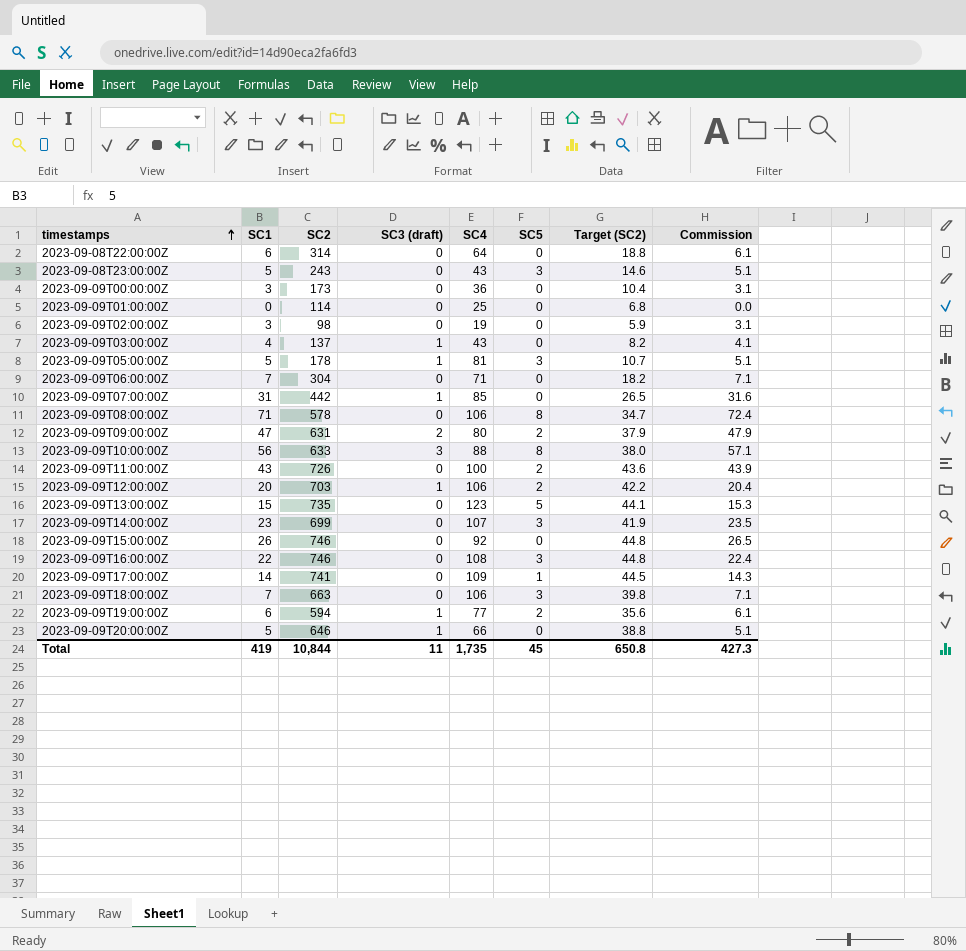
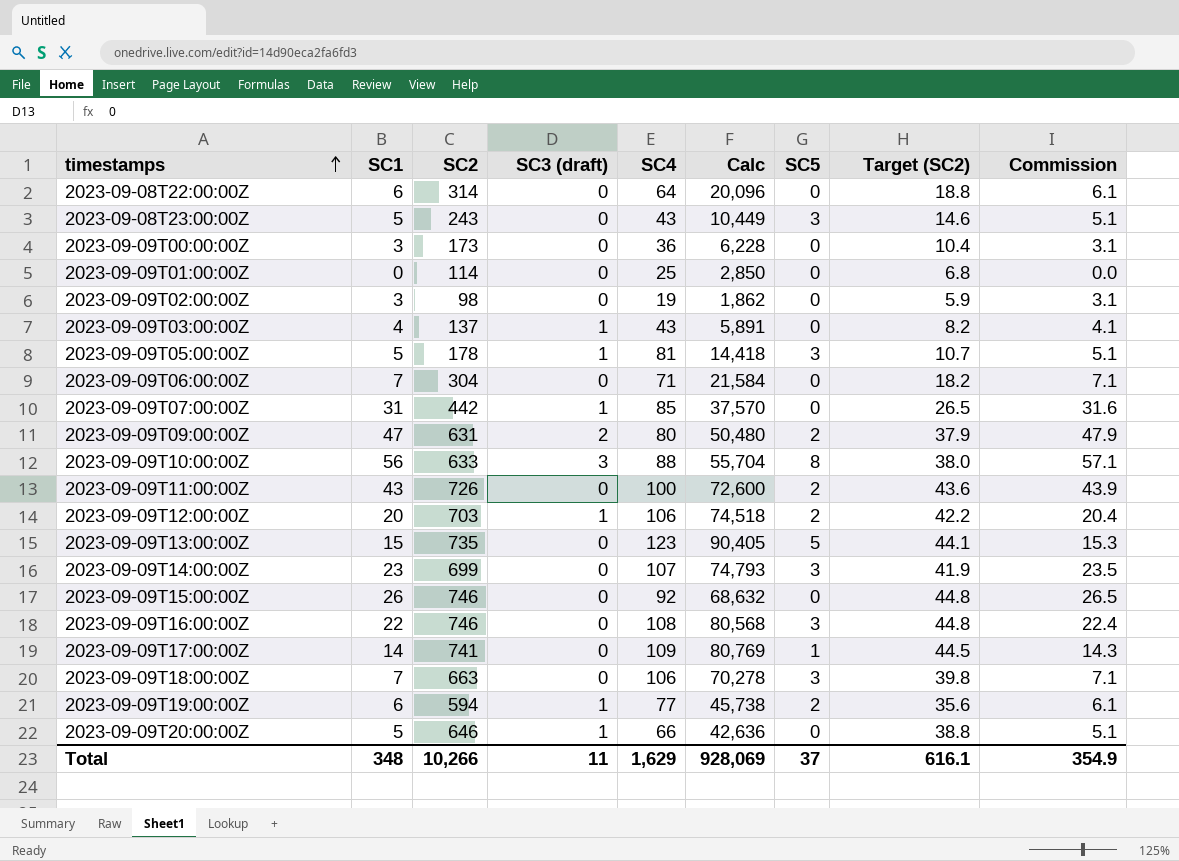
column Calc | formula: none -> [SC2] * [SC4]
row 2023-09-09T08:00:00Z: 71 | 578 | 0 | 106 | 8 | 34.7 | 72.4 -> none
Total | SC1: 419 -> 348
Total | SC2: 10,844 -> 10,266
Total | SC4: 1,735 -> 1,629
Total | SC5: 45 -> 37
Total | Target (SC2): 650.8 -> 616.1
Total | Commission: 427.3 -> 354.9

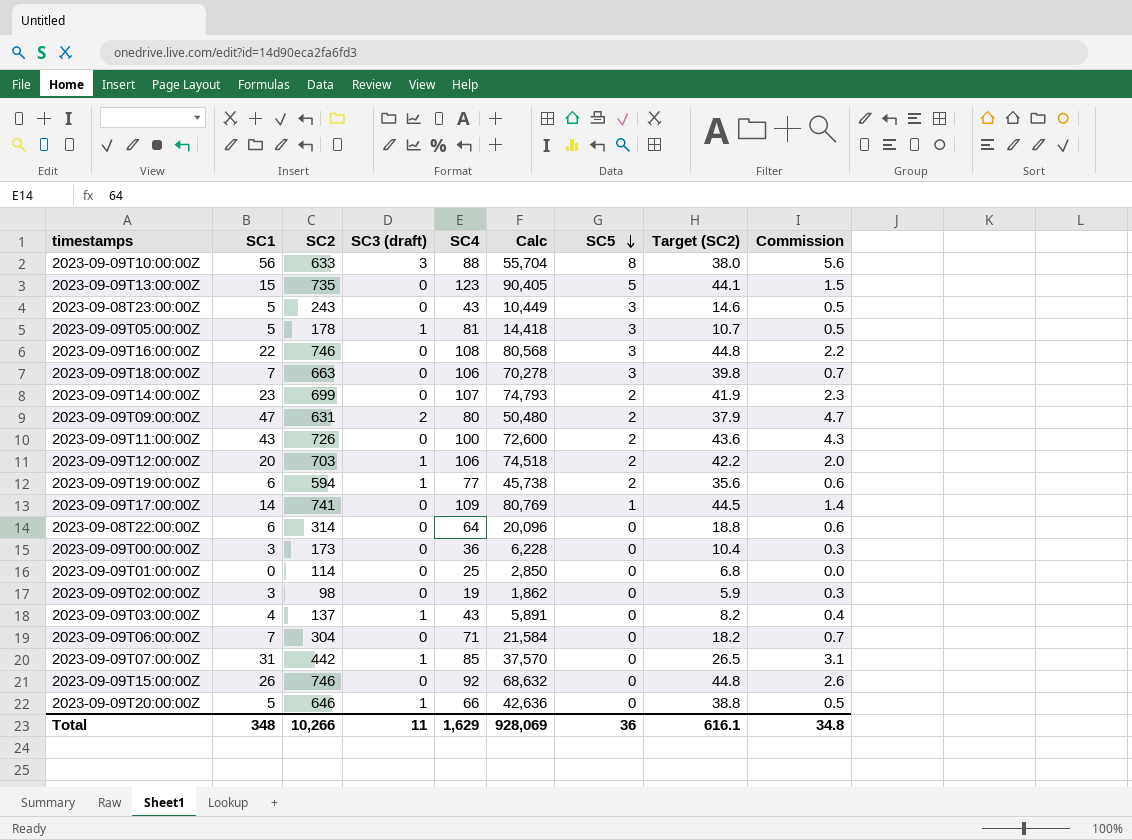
row order: timestamps ascending -> SC5 descending
column Commission | formula: [SC1] * 1.02 -> [SC1] * 0.1
2023-09-09T14:00:00Z | SC5: 3 -> 2
Total | SC5: 37 -> 36
Total | Commission: 354.9 -> 34.8

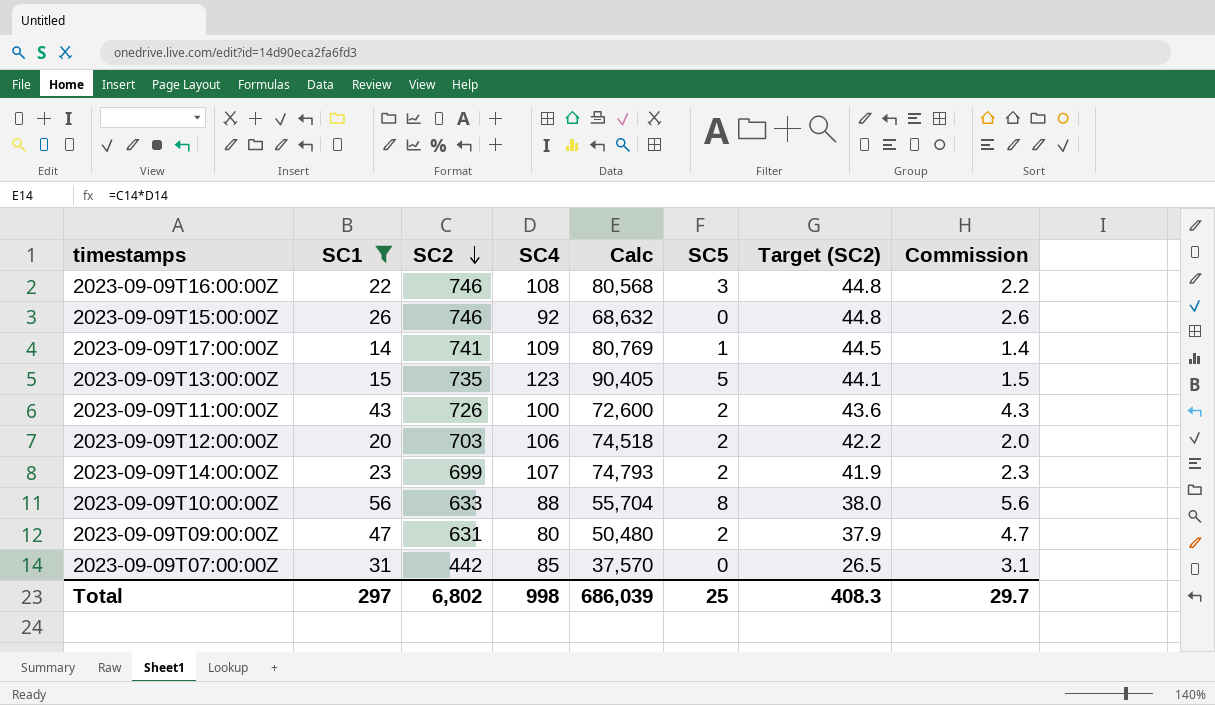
filter: none -> SC1 >= 14
row order: SC5 descending -> SC2 descending
column SC3 (draft) | position: 4 -> none
Total | SC1: 348 -> 297
Total | SC2: 10,266 -> 6,802
Total | SC4: 1,629 -> 998
Total | Calc: 928,069 -> 686,039
Total | SC5: 36 -> 25
Total | Target (SC2): 616.1 -> 408.3
Total | Commission: 34.8 -> 29.7

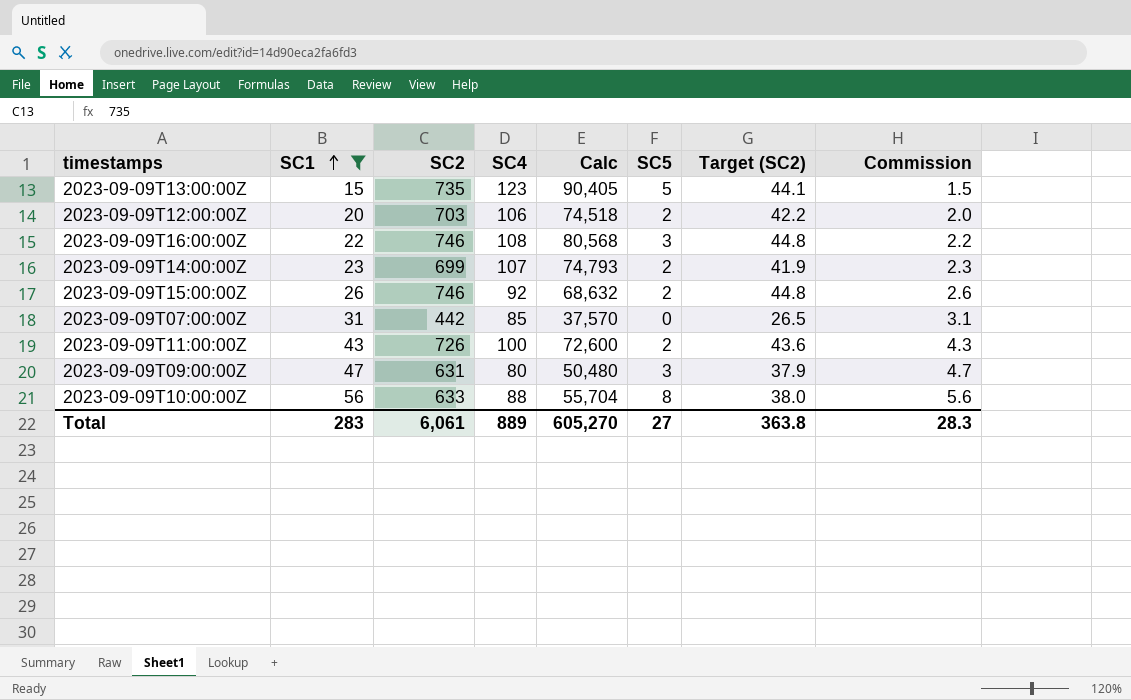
row order: SC2 descending -> SC1 ascending
row 2023-09-09T17:00:00Z: 14 | 741 | 109 | 80,769 | 1 | 44.5 | 1.4 -> none
2023-09-09T15:00:00Z | SC5: 0 -> 2
2023-09-09T09:00:00Z | SC5: 2 -> 3
Total | SC1: 297 -> 283
Total | SC2: 6,802 -> 6,061
Total | SC4: 998 -> 889
Total | Calc: 686,039 -> 605,270
Total | SC5: 25 -> 27
Total | Target (SC2): 408.3 -> 363.8
Total | Commission: 29.7 -> 28.3

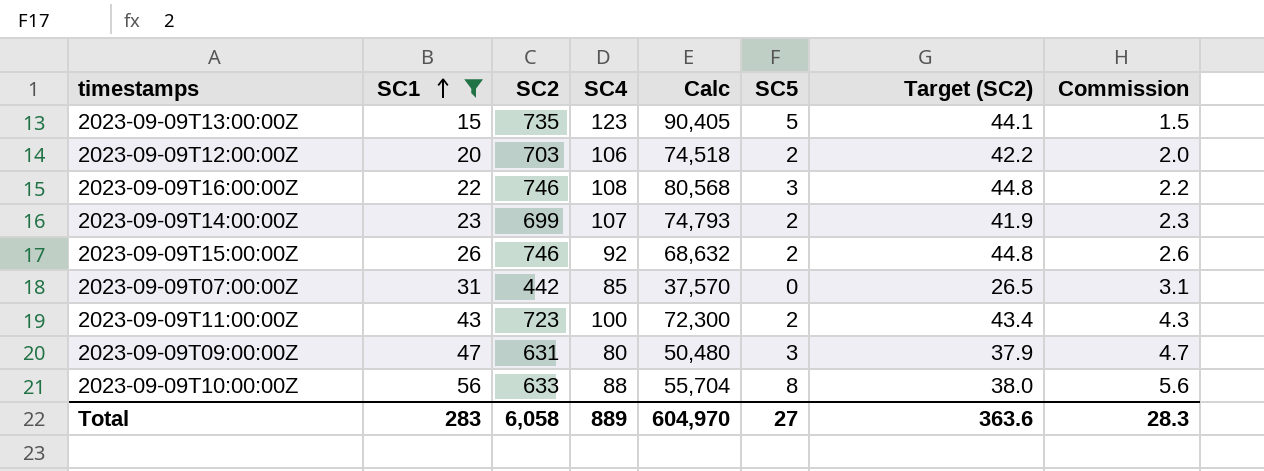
2023-09-09T11:00:00Z | SC2: 726 -> 723
2023-09-09T11:00:00Z | Calc: 72,600 -> 72,300
2023-09-09T11:00:00Z | Target (SC2): 43.6 -> 43.4
Total | SC2: 6,061 -> 6,058
Total | Calc: 605,270 -> 604,970
Total | Target (SC2): 363.8 -> 363.6

